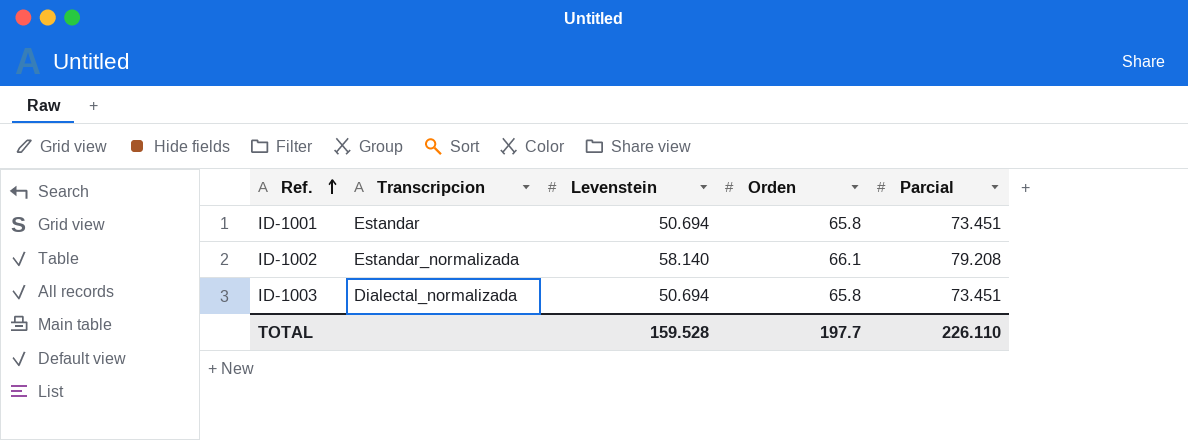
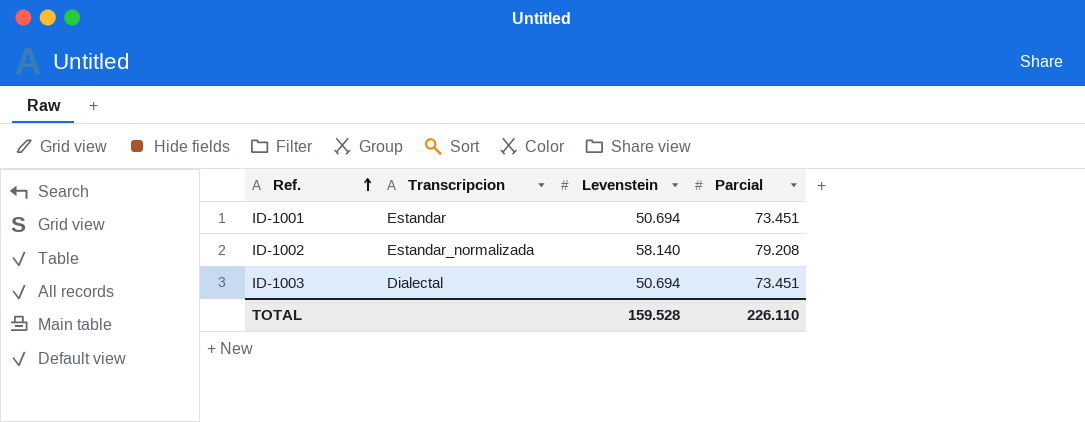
column Orden | position: 4 -> none
ID-1003 | Transcripcion: Dialectal_normalizada -> Dialectal

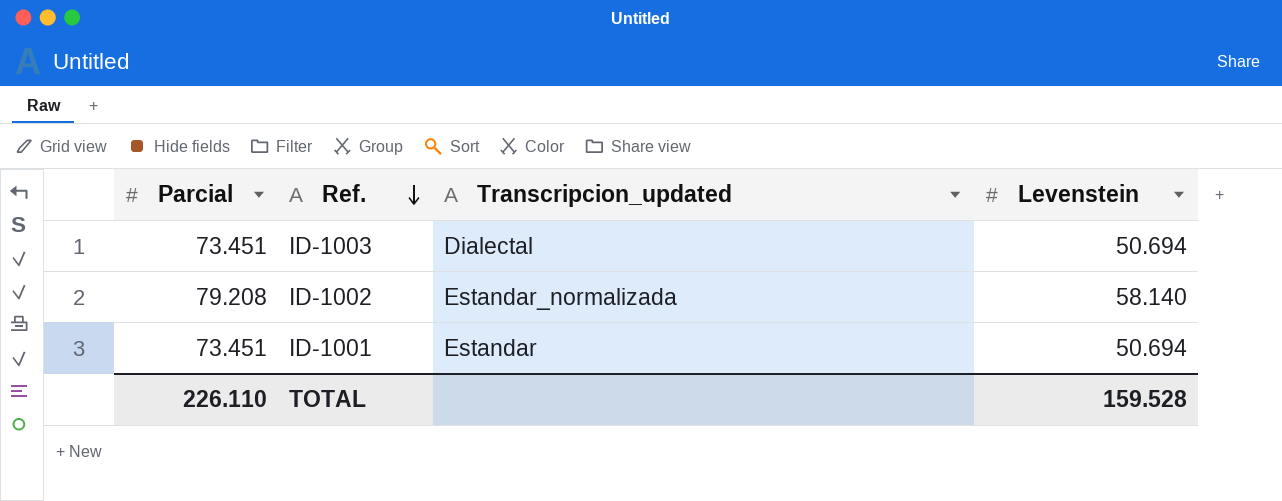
row order: Ref. ascending -> Ref. descending
column Parcial | position: 4 -> 1
column name: Transcripcion -> Transcripcion_updated

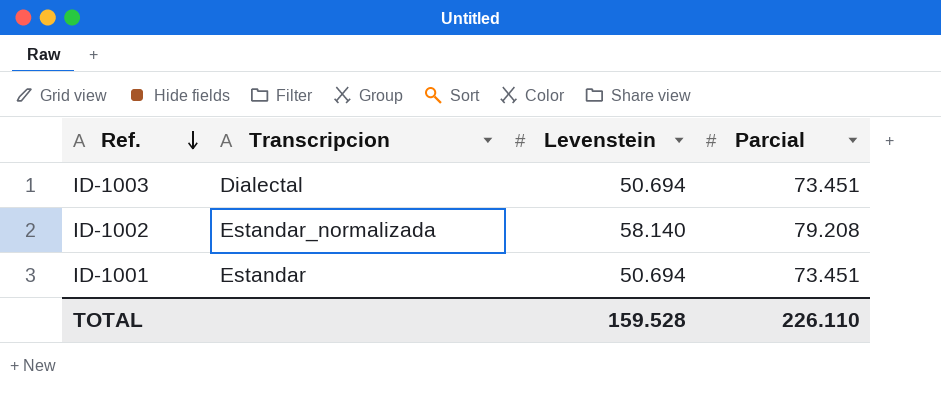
column name: Transcripcion_updated -> Transcripcion
column Parcial | position: 1 -> 4

